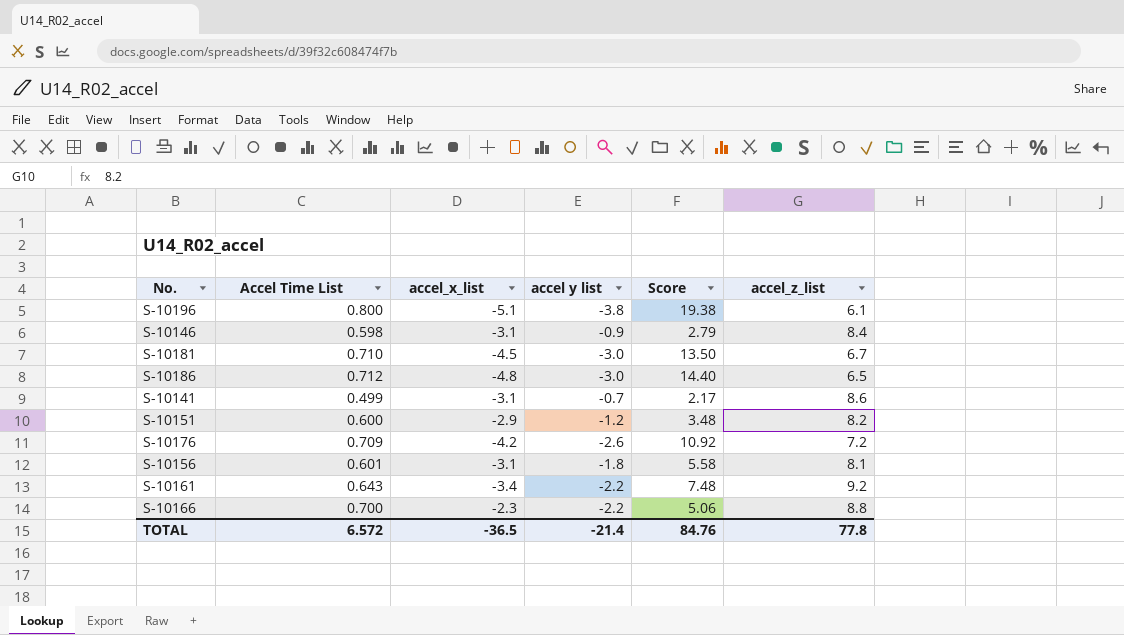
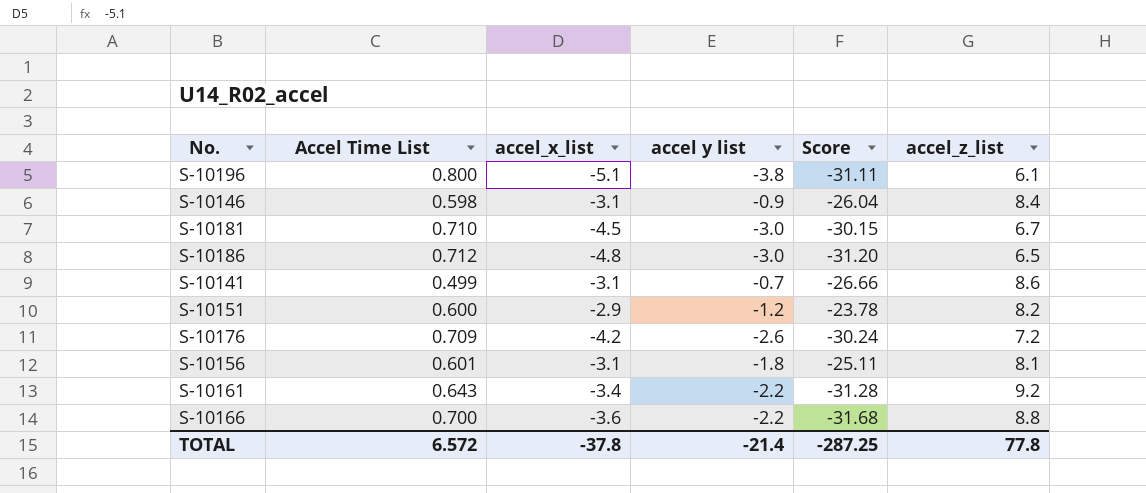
column Score | formula: [accel_x_list] * [accel y list] -> [accel_x_list] * [accel_z_list]
S-10166 | accel_x_list: -2.3 -> -3.6
TOTAL | accel_x_list: -36.5 -> -37.8
TOTAL | Score: 84.76 -> -287.25

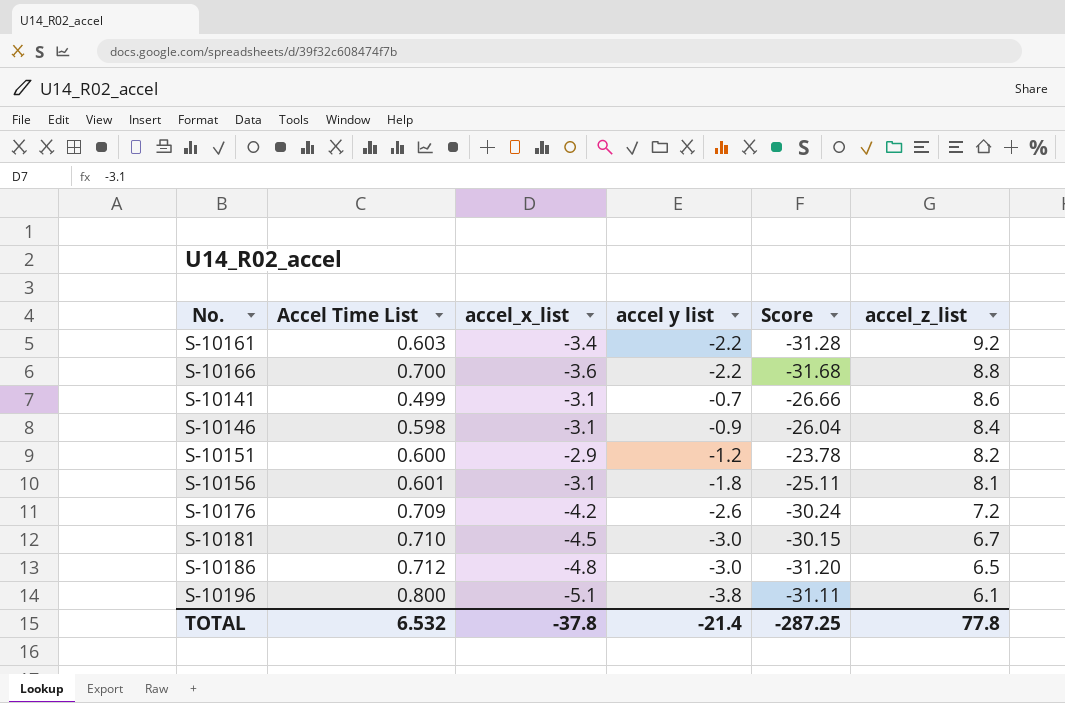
row order: none -> accel_z_list descending
S-10161 | Accel Time List: 0.643 -> 0.603
TOTAL | Accel Time List: 6.572 -> 6.532

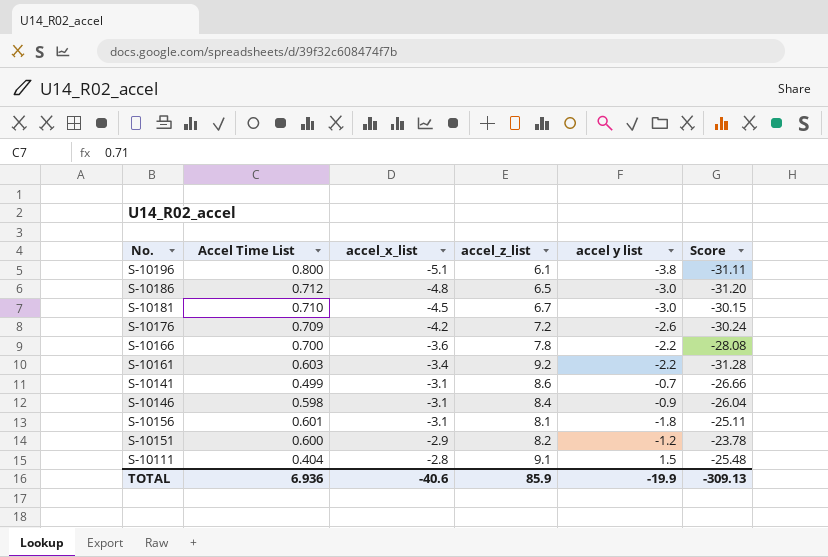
row order: accel_z_list descending -> accel_x_list ascending
column accel_z_list | position: 6 -> 4
S-10166 | accel_z_list: 8.8 -> 7.8
S-10166 | Score: -31.68 -> -28.08
row S-10111: none -> 0.404 | -2.8 | 9.1 | 1.5 | -25.48
TOTAL | Accel Time List: 6.532 -> 6.936
TOTAL | accel_x_list: -37.8 -> -40.6
TOTAL | accel_z_list: 77.8 -> 85.9
TOTAL | accel y list: -21.4 -> -19.9
TOTAL | Score: -287.25 -> -309.13

